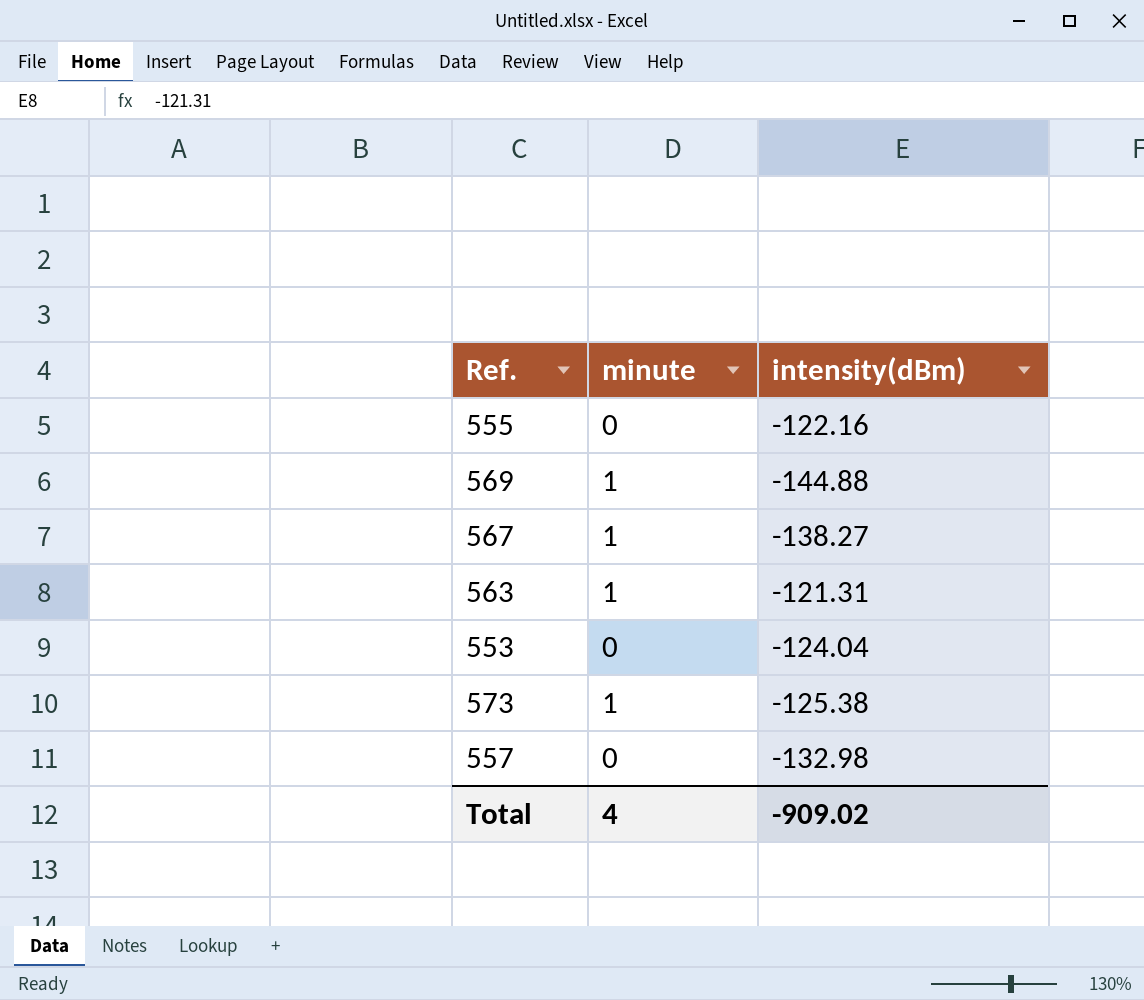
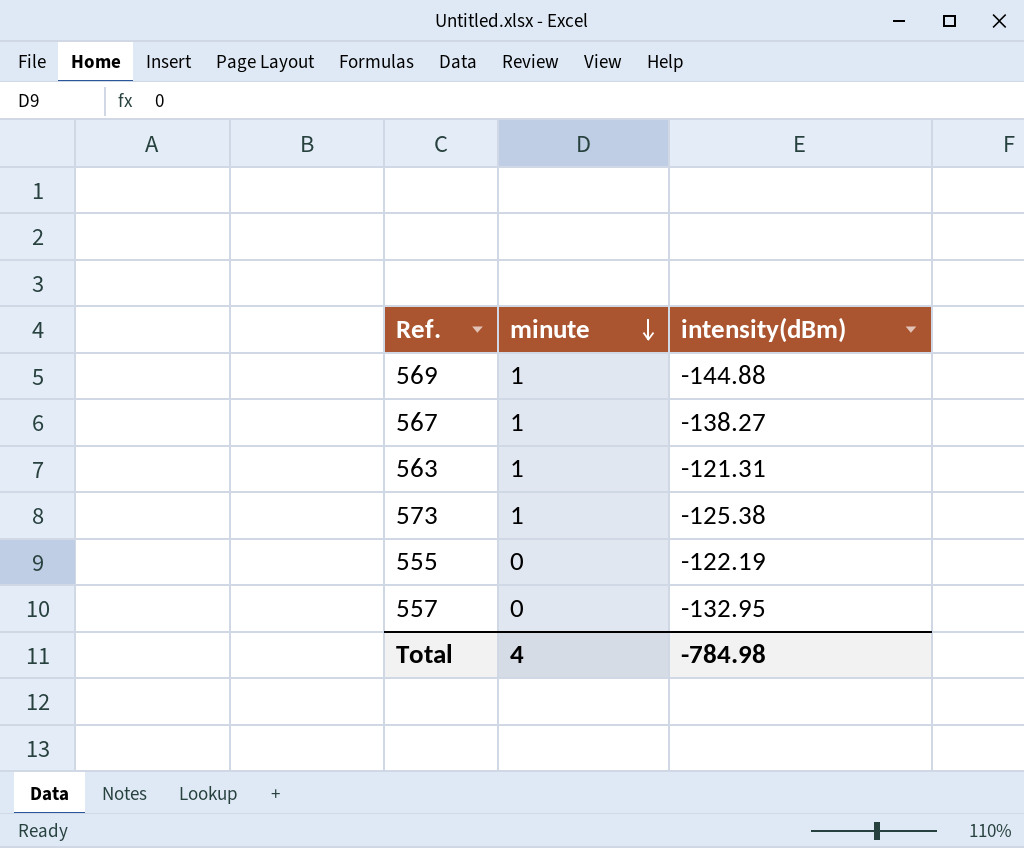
row order: none -> minute descending
row 553: 0 | -124.04 -> none
555 | intensity(dBm): -122.16 -> -122.19
557 | intensity(dBm): -132.98 -> -132.95
Total | intensity(dBm): -909.02 -> -784.98

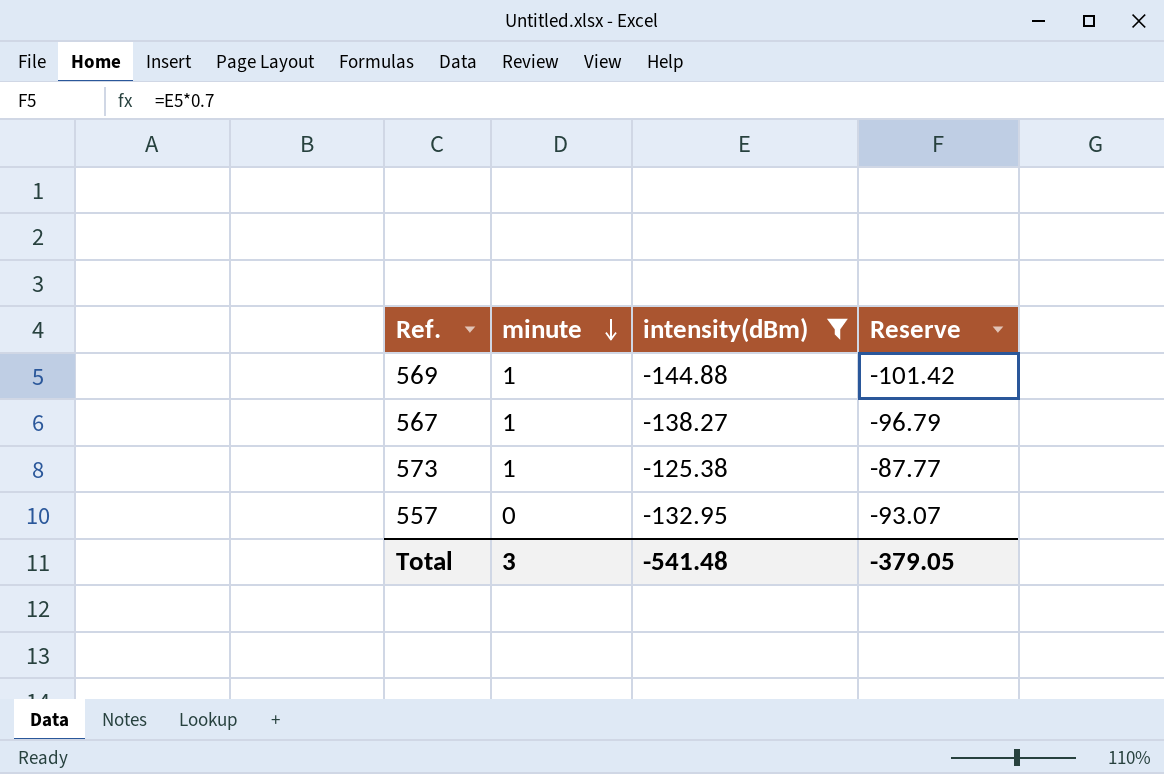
filter: none -> intensity(dBm) <= -125.38
column Reserve | formula: none -> [intensity(dBm)] * 0.7
Total | minute: 4 -> 3
Total | intensity(dBm): -784.98 -> -541.48

